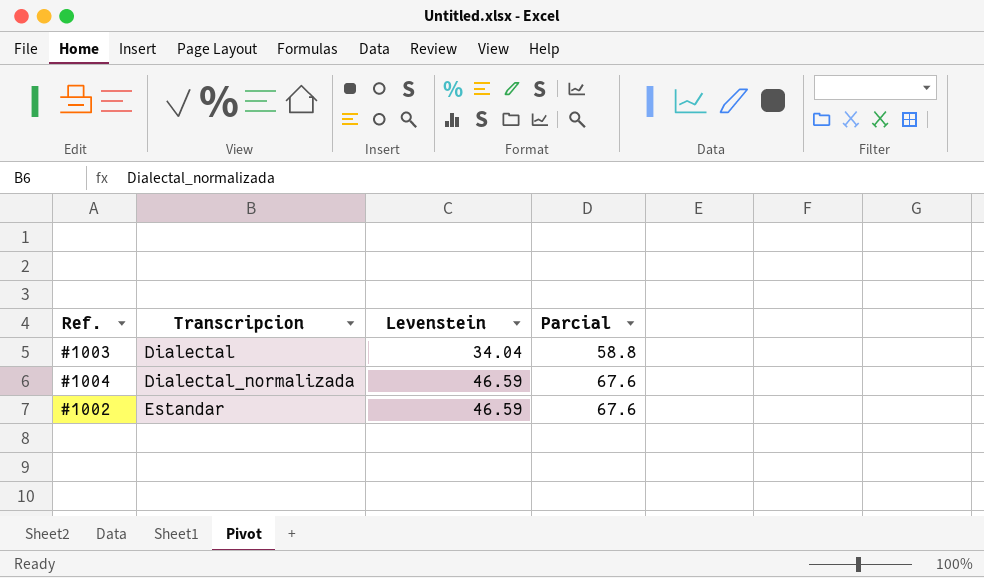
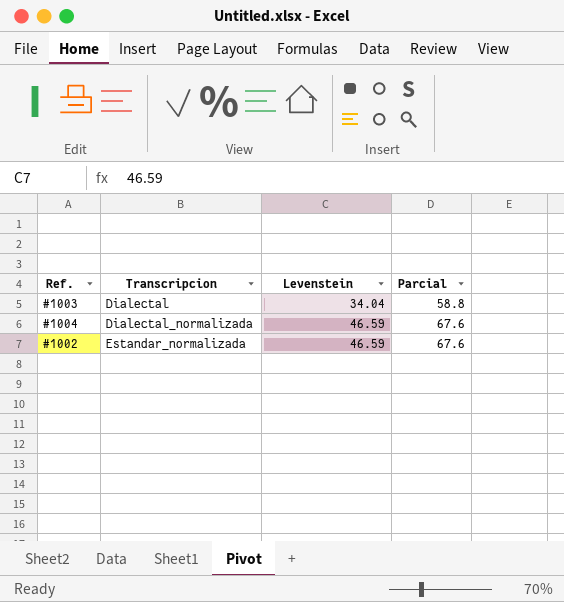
#1002 | Transcripcion: Estandar -> Estandar_normalizada

